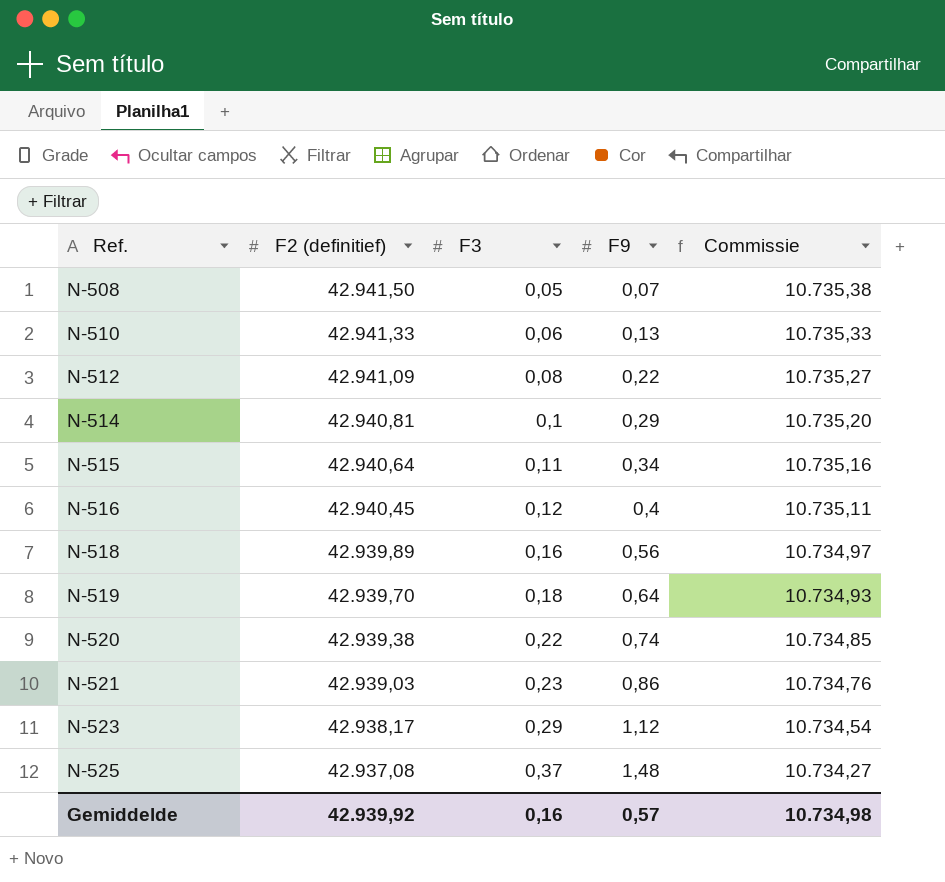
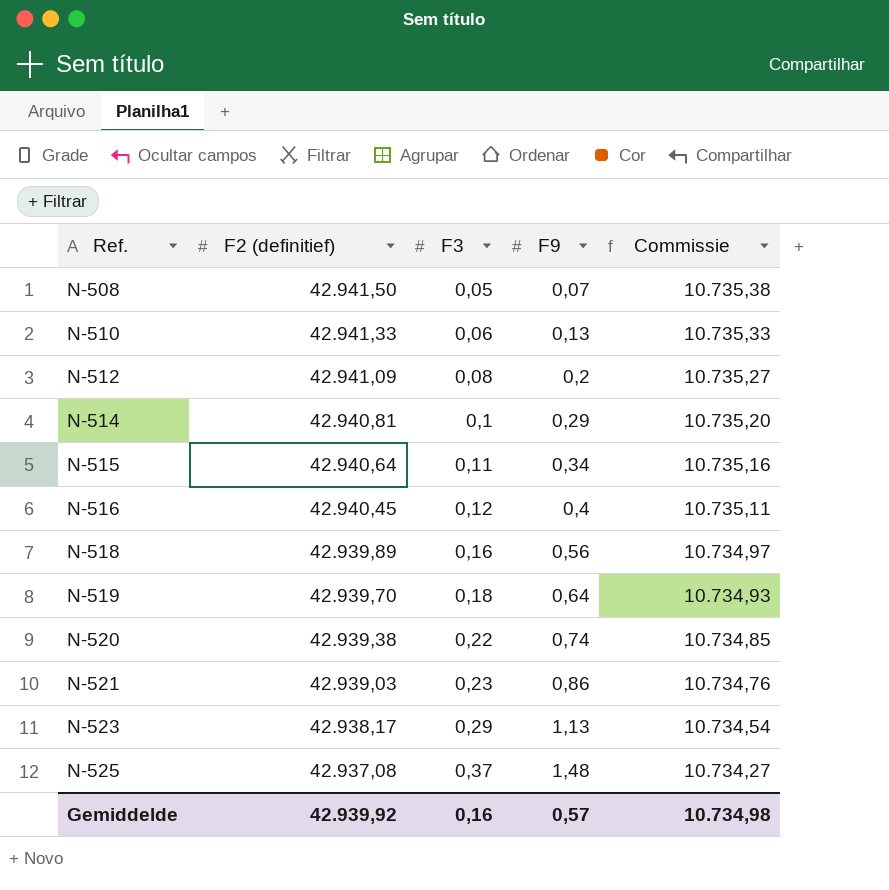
N-512 | F9: 0,22 -> 0,2
N-523 | F9: 1,12 -> 1,13

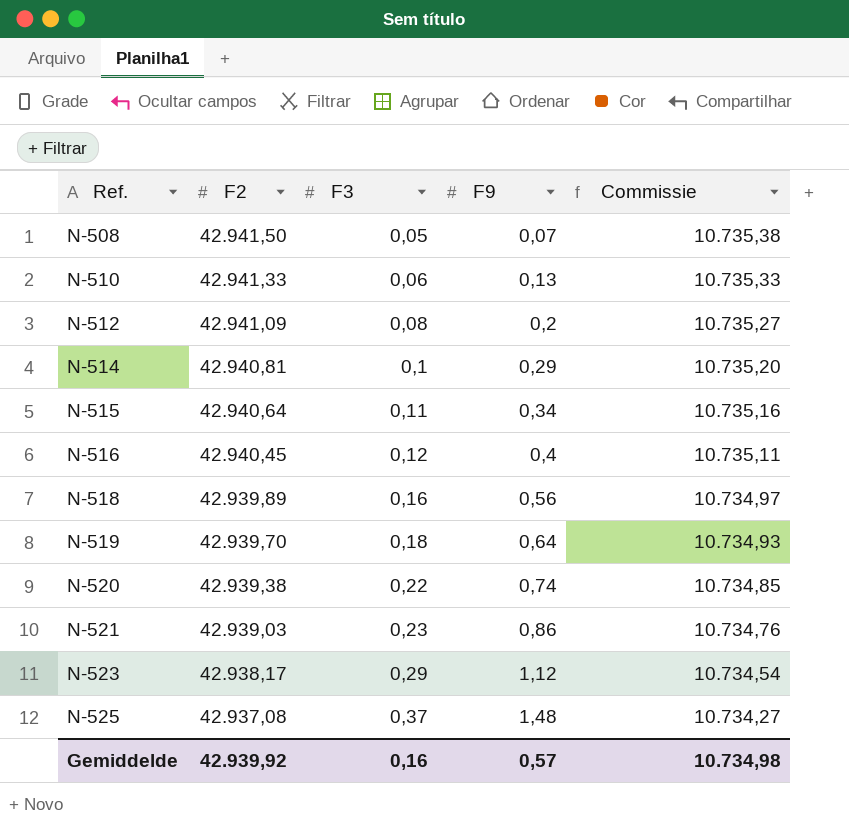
column name: F2 (definitief) -> F2
N-523 | F9: 1,13 -> 1,12

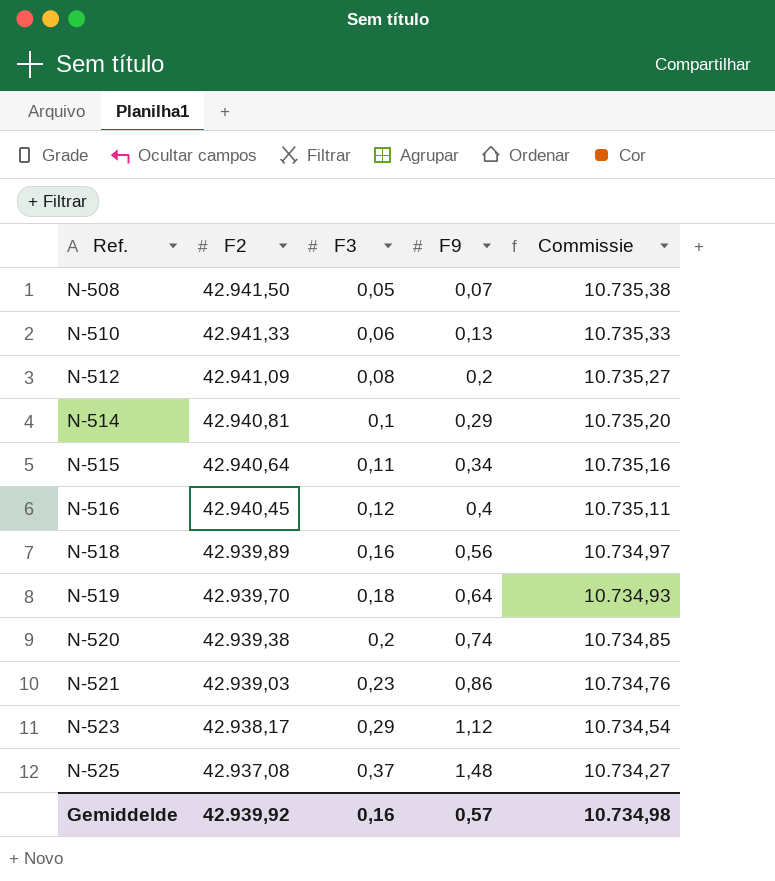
N-520 | F3: 0,22 -> 0,2

